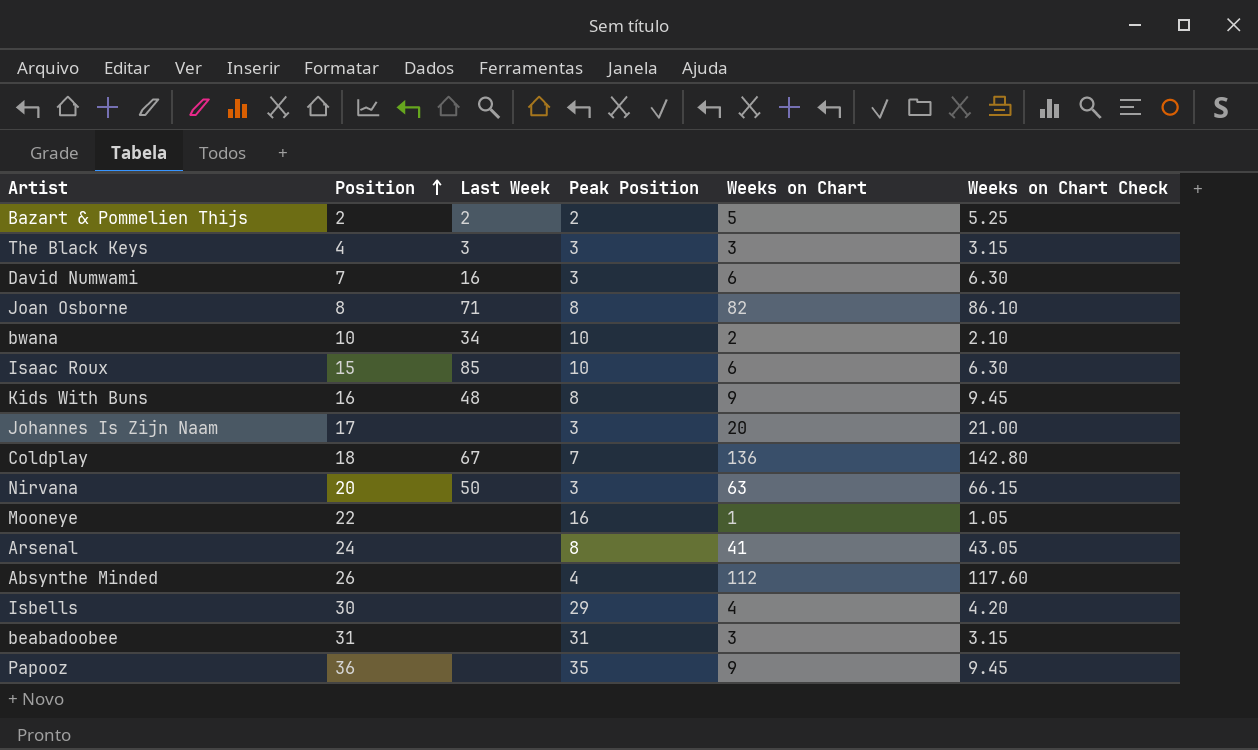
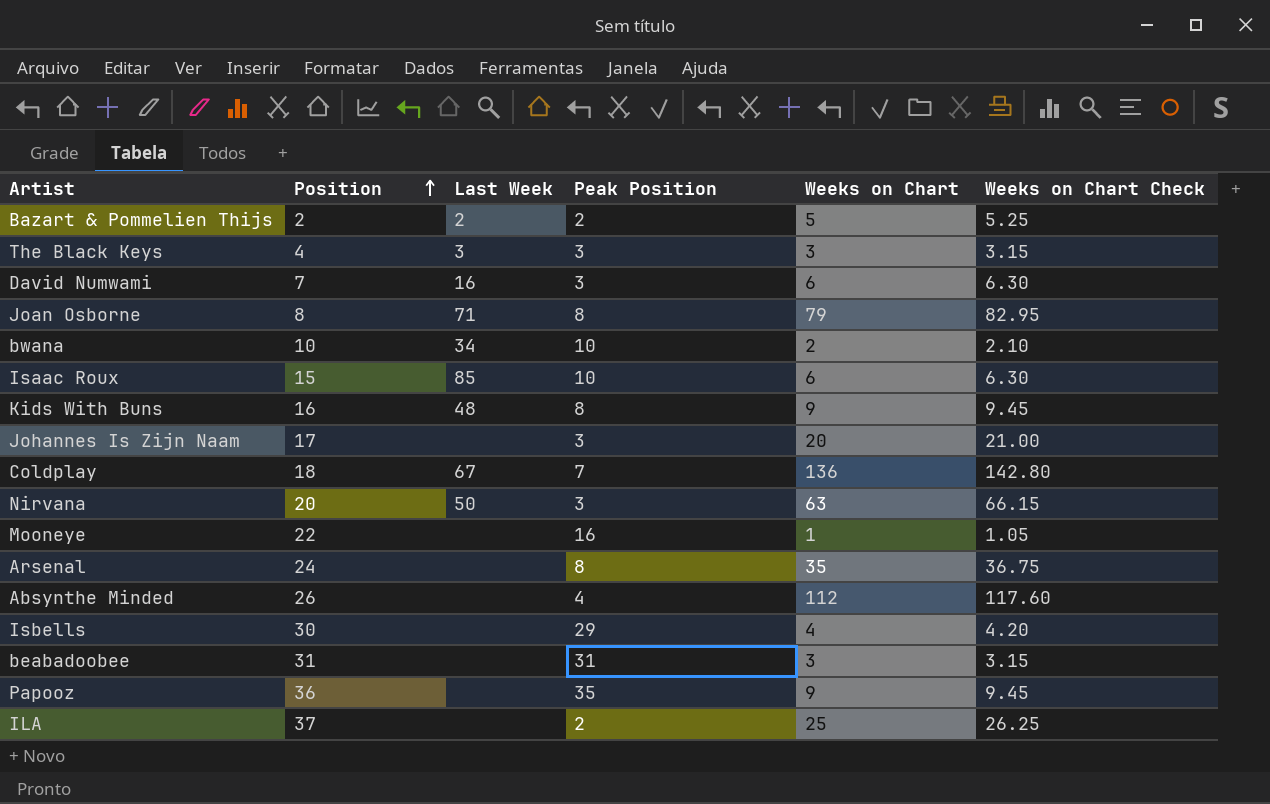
Joan Osborne | Weeks on Chart: 82 -> 79
Joan Osborne | Weeks on Chart Check: 86.10 -> 82.95
Arsenal | Weeks on Chart: 41 -> 35
Arsenal | Weeks on Chart Check: 43.05 -> 36.75
row ILA: none -> 37 | none | 2 | 25 | 26.25

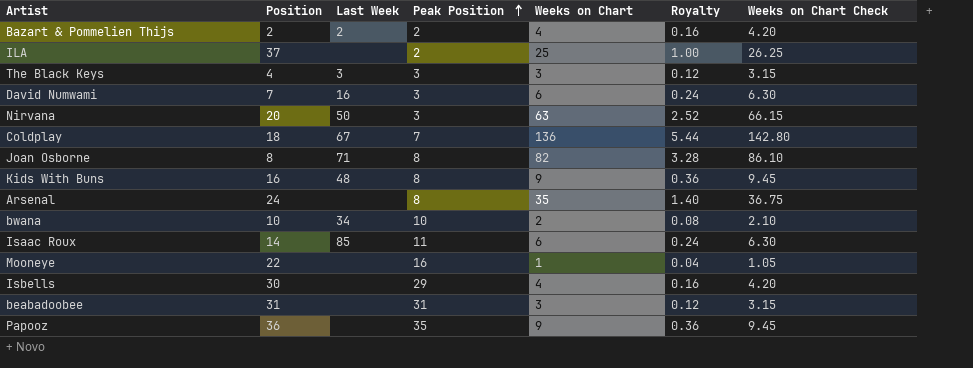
row order: Position ascending -> Peak Position ascending
column Royalty | formula: none -> [Weeks on Chart] * 0.04
row Johannes Is Zijn Naam: 17 | none | 3 | 20 | 21.00 -> none
row Absynthe Minded: 26 | none | 4 | 112 | 117.60 -> none
Bazart & Pommelien Thijs | Weeks on Chart: 5 -> 4
Bazart & Pommelien Thijs | Weeks on Chart Check: 5.25 -> 4.20
Joan Osborne | Weeks on Chart: 79 -> 82
Joan Osborne | Weeks on Chart Check: 82.95 -> 86.10
Isaac Roux | Position: 15 -> 14
Isaac Roux | Peak Position: 10 -> 11

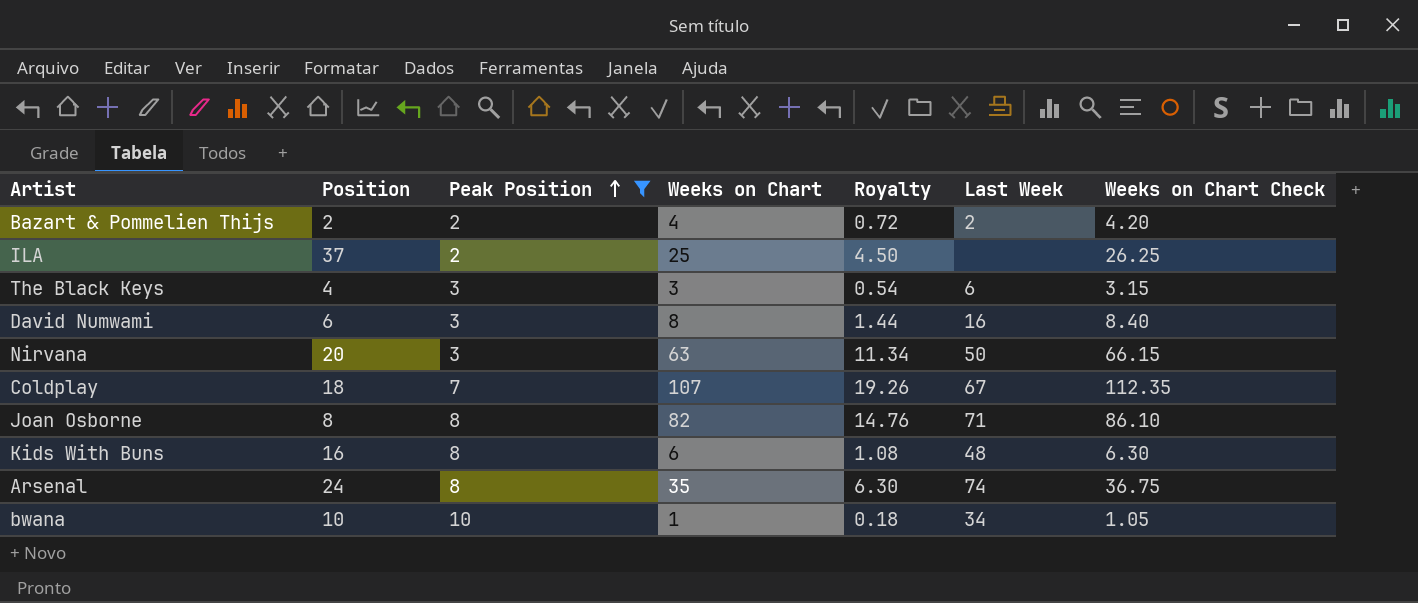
filter: none -> Peak Position <= 10
column Royalty | formula: [Weeks on Chart] * 0.04 -> [Weeks on Chart] * 0.18
column Last Week | position: 3 -> 6
The Black Keys | Last Week: 3 -> 6
David Numwami | Position: 7 -> 6
David Numwami | Weeks on Chart: 6 -> 8
David Numwami | Weeks on Chart Check: 6.30 -> 8.40
Coldplay | Weeks on Chart: 136 -> 107
Coldplay | Weeks on Chart Check: 142.80 -> 112.35
Kids With Buns | Weeks on Chart: 9 -> 6
Kids With Buns | Weeks on Chart Check: 9.45 -> 6.30
Arsenal | Last Week: none -> 74
bwana | Weeks on Chart: 2 -> 1
bwana | Weeks on Chart Check: 2.10 -> 1.05

